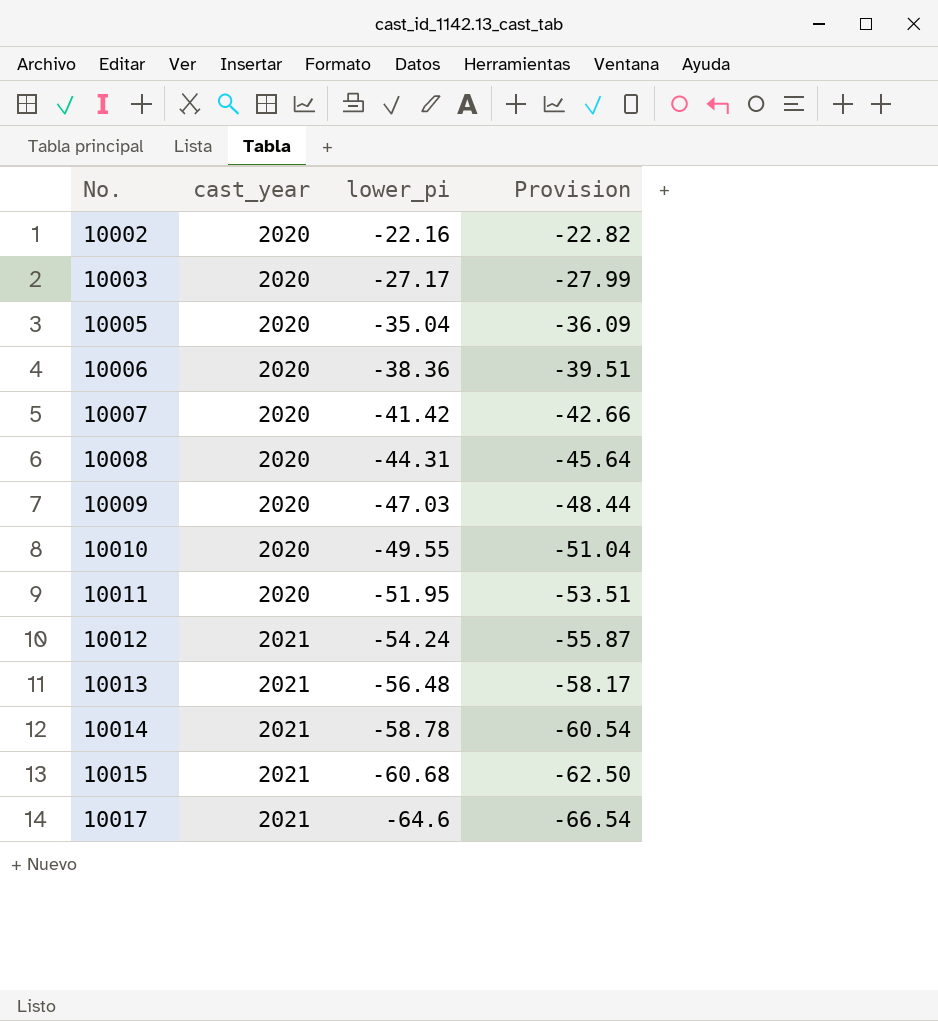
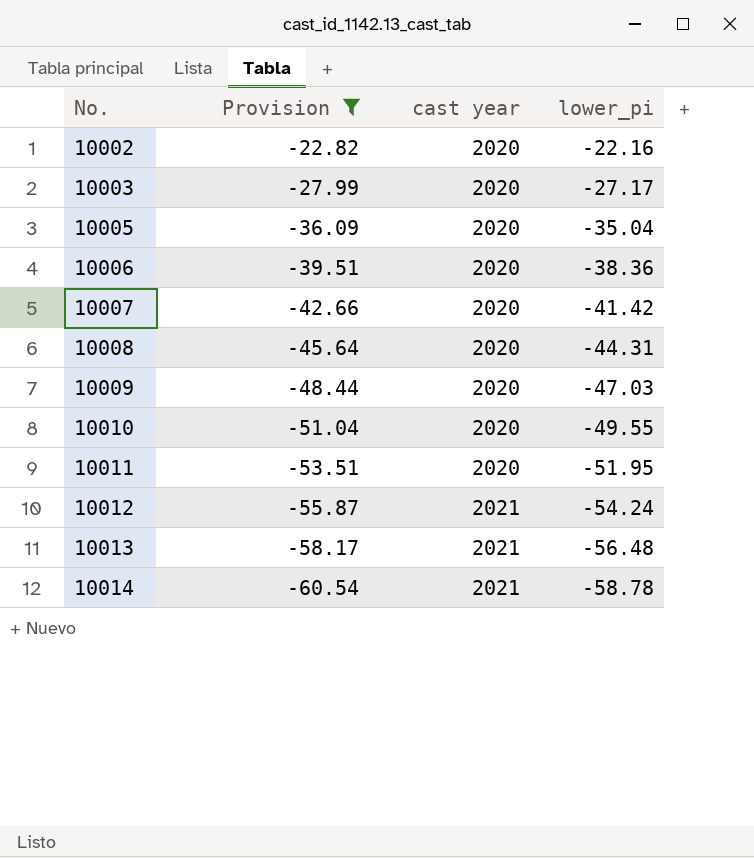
filter: none -> Provision >= -60.54
column Provision | position: 4 -> 2
column name: cast_year -> cast year

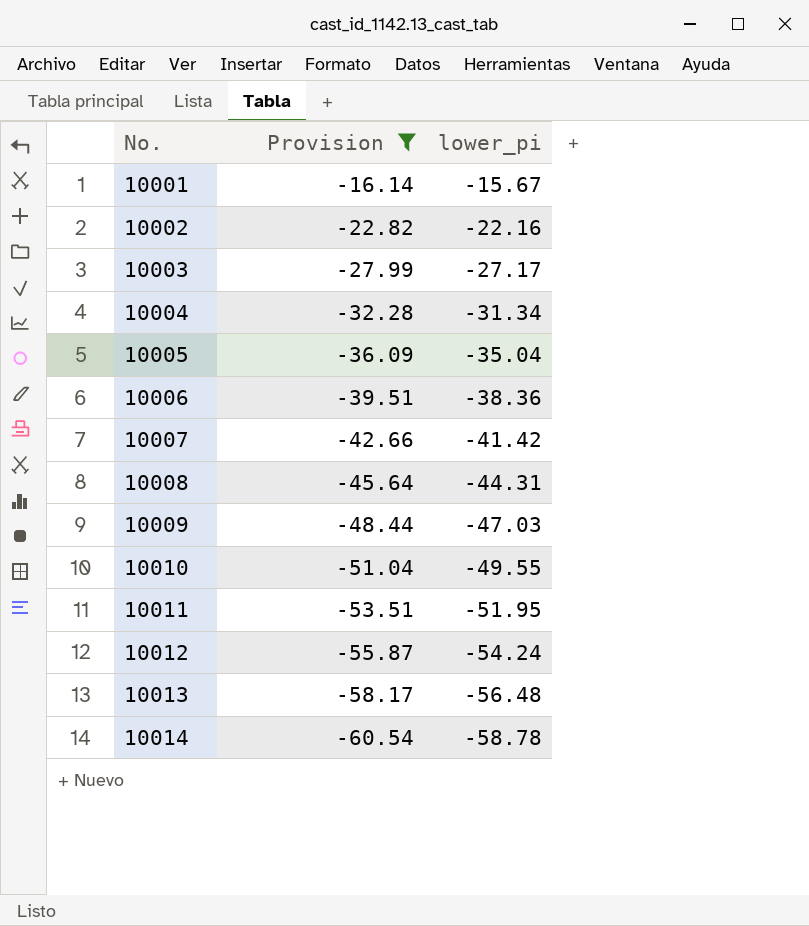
column cast year | position: 3 -> none
row 10001: none -> -16.14 | -15.67
row 10004: none -> -32.28 | -31.34

